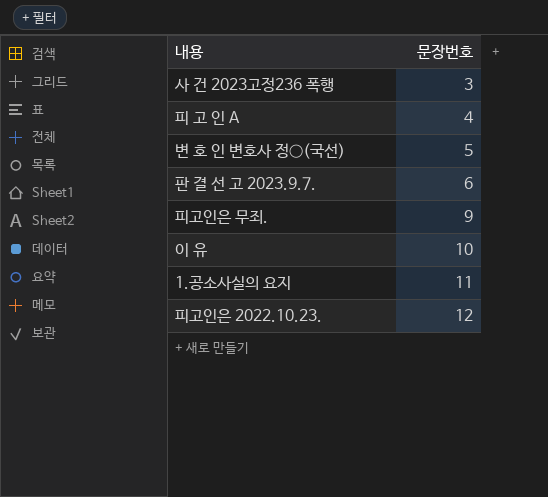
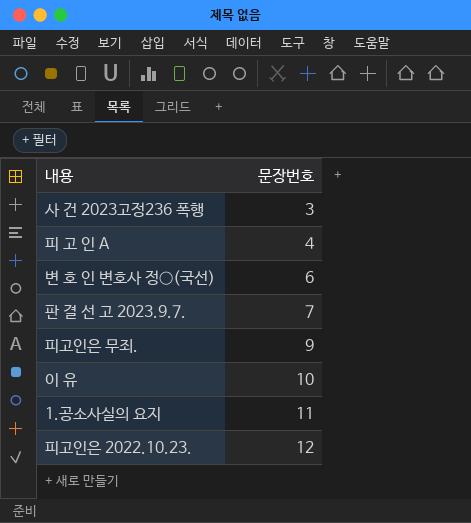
변 호 인 변호사 정○(국선) | 문장번호: 5 -> 6
판 결 선 고 2023.9.7. | 문장번호: 6 -> 7

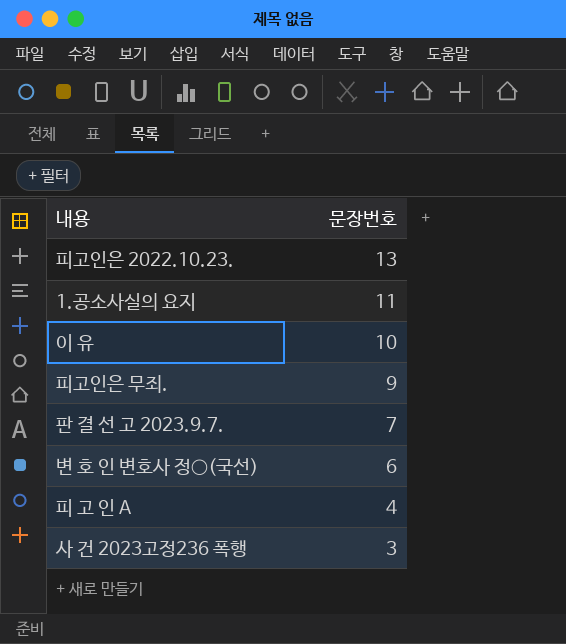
row order: 문장번호 ascending -> 문장번호 descending
피고인은 2022.10.23. | 문장번호: 12 -> 13

